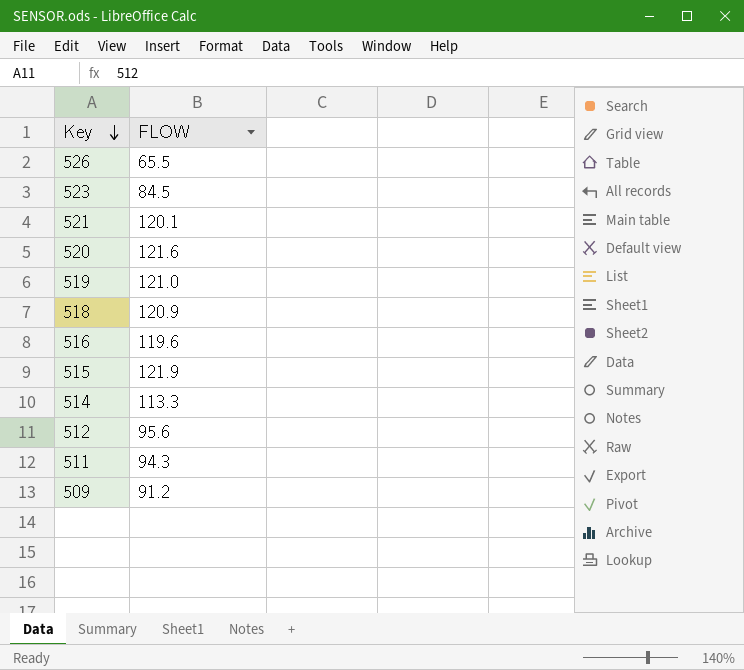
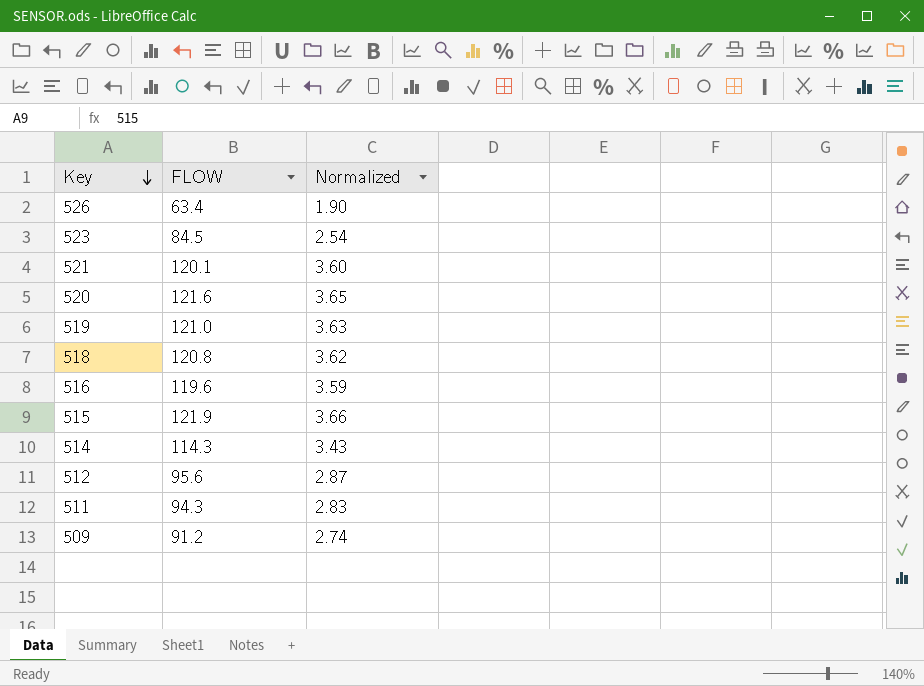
column Normalized | formula: none -> [FLOW] * 0.03
526 | FLOW: 65.5 -> 63.4
518 | FLOW: 120.9 -> 120.8
514 | FLOW: 113.3 -> 114.3

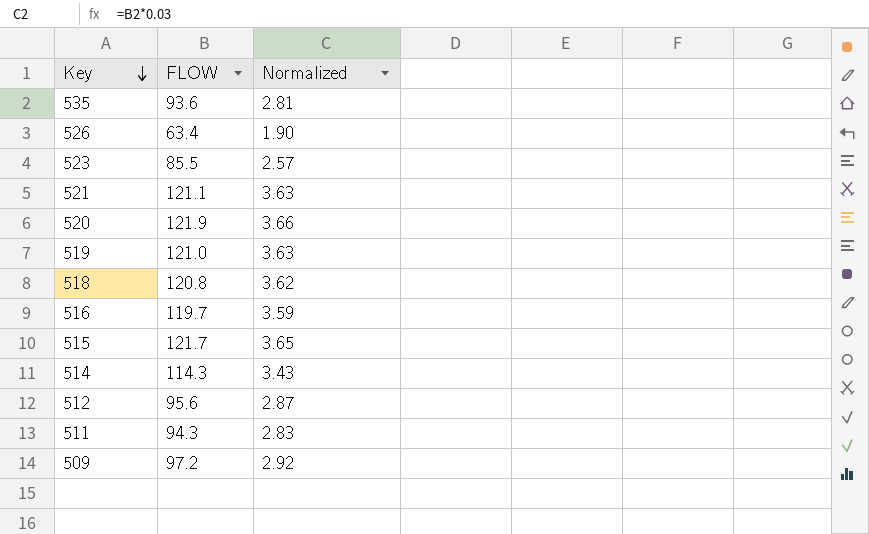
row 535: none -> 93.6 | 2.81
523 | FLOW: 84.5 -> 85.5
523 | Normalized: 2.54 -> 2.57
521 | FLOW: 120.1 -> 121.1
521 | Normalized: 3.60 -> 3.63
520 | FLOW: 121.6 -> 121.9
520 | Normalized: 3.65 -> 3.66
516 | FLOW: 119.6 -> 119.7
515 | FLOW: 121.9 -> 121.7
515 | Normalized: 3.66 -> 3.65
509 | FLOW: 91.2 -> 97.2
509 | Normalized: 2.74 -> 2.92

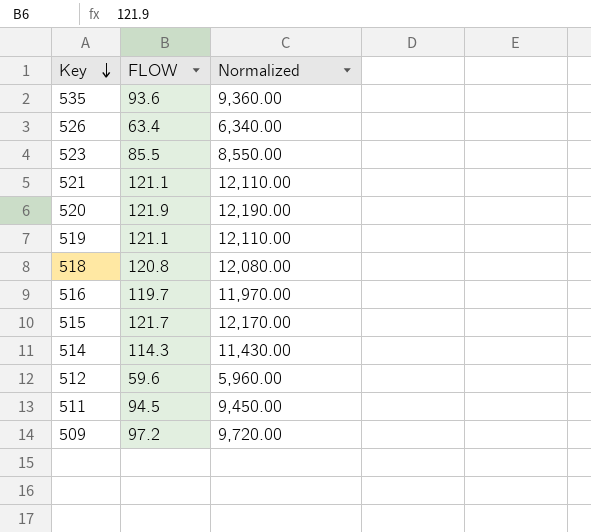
column Normalized | formula: [FLOW] * 0.03 -> [FLOW] * 100
519 | FLOW: 121.0 -> 121.1
512 | FLOW: 95.6 -> 59.6
511 | FLOW: 94.3 -> 94.5

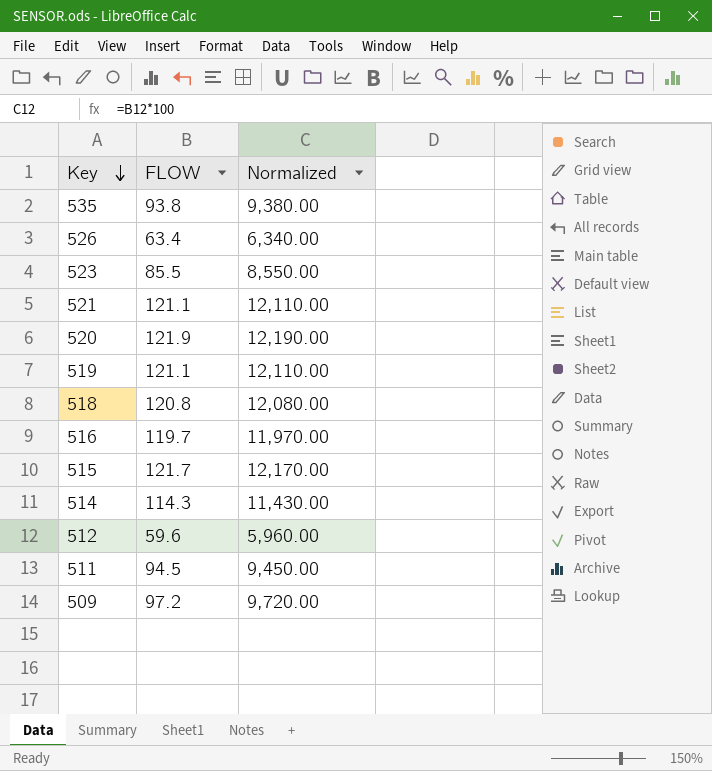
535 | FLOW: 93.6 -> 93.8
535 | Normalized: 9,360.00 -> 9,380.00

